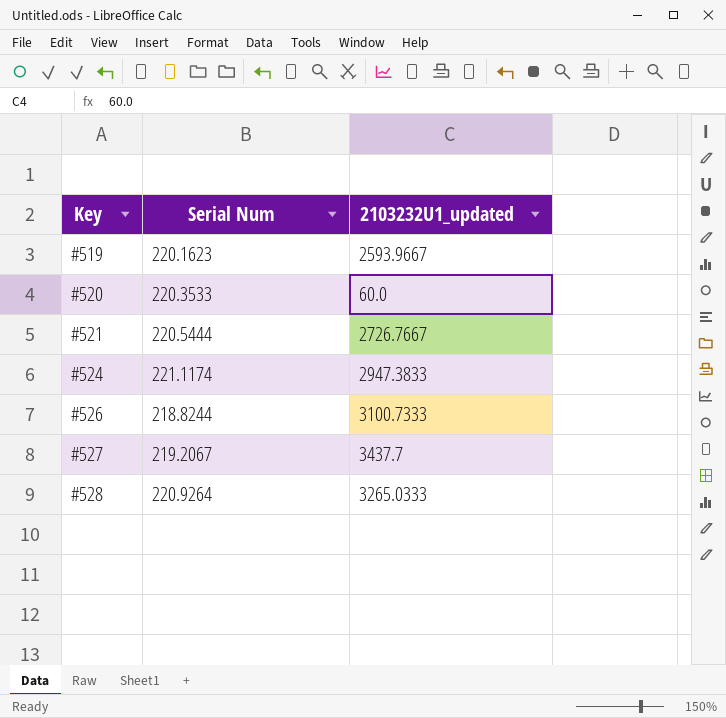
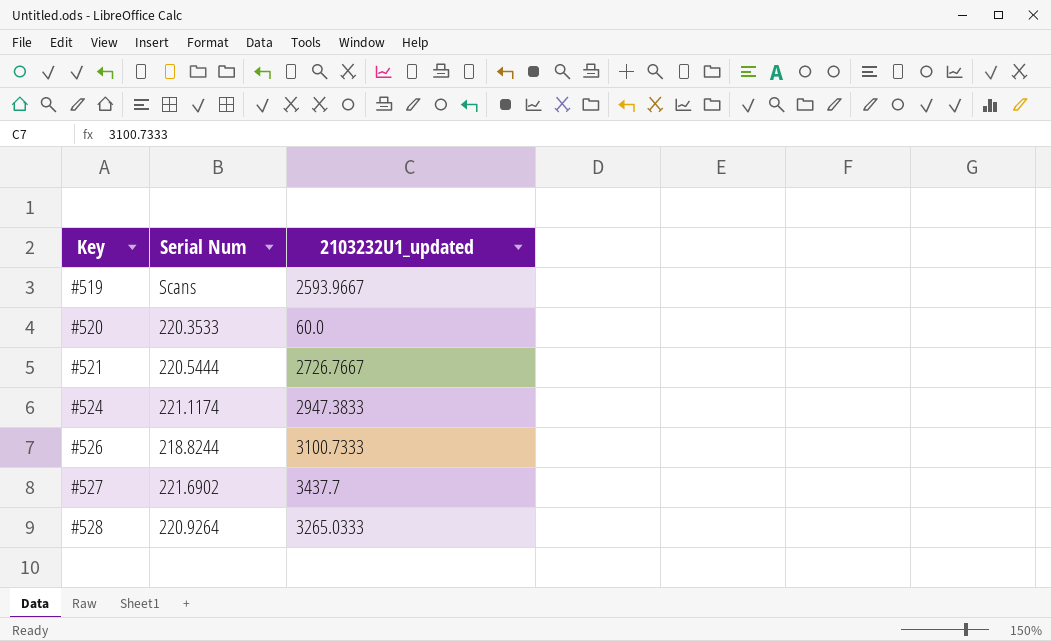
#519 | Serial Num: 220.1623 -> Scans
#527 | Serial Num: 219.2067 -> 221.6902

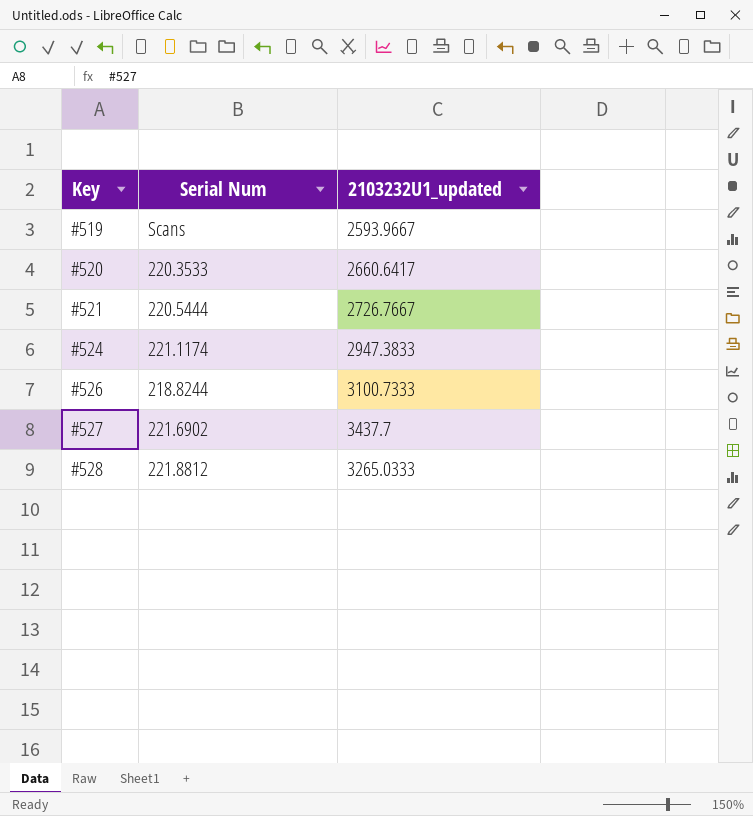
#520 | 2103232U1_updated: 60.0 -> 2660.6417
#528 | Serial Num: 220.9264 -> 221.8812

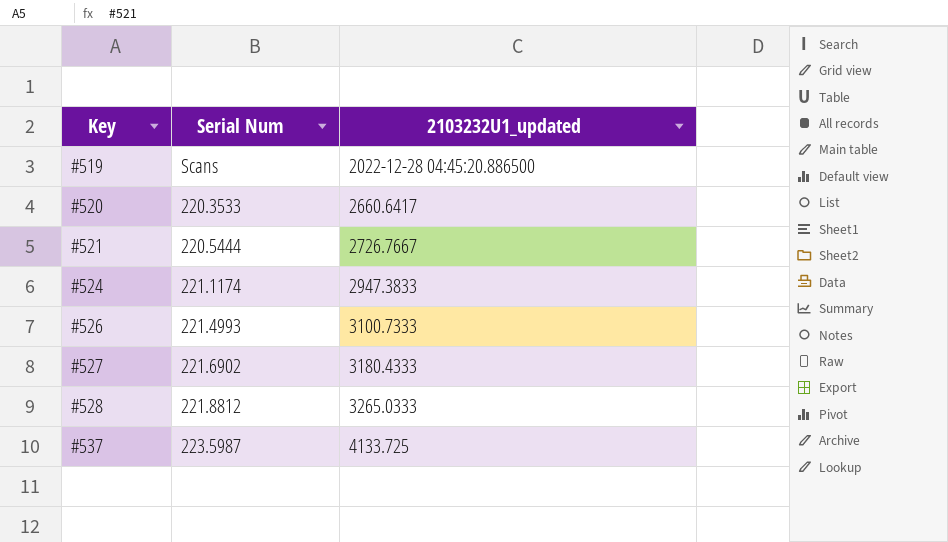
#519 | 2103232U1_updated: 2593.9667 -> 2022-12-28 04:45:20.886500
#526 | Serial Num: 218.8244 -> 221.4993
#527 | 2103232U1_updated: 3437.7 -> 3180.4333
row #537: none -> 223.5987 | 4133.725

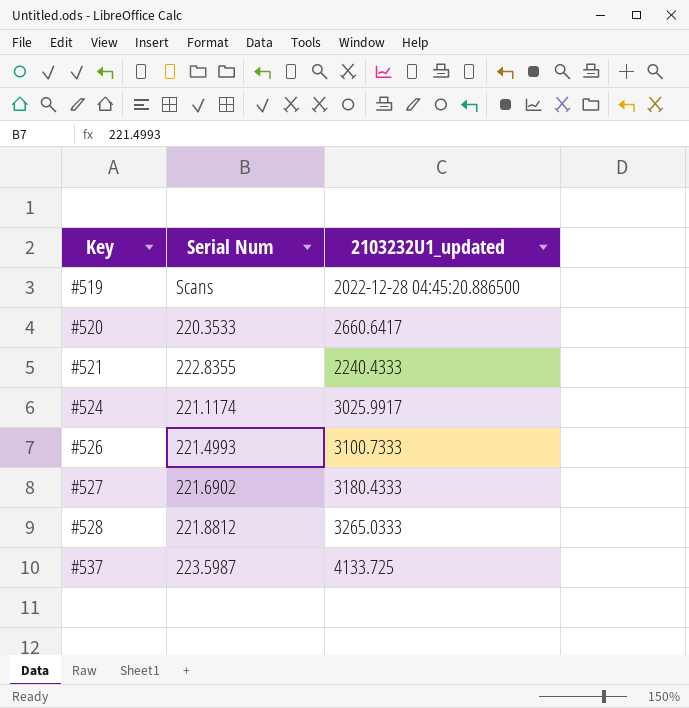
#521 | Serial Num: 220.5444 -> 222.8355
#521 | 2103232U1_updated: 2726.7667 -> 2240.4333
#524 | 2103232U1_updated: 2947.3833 -> 3025.9917

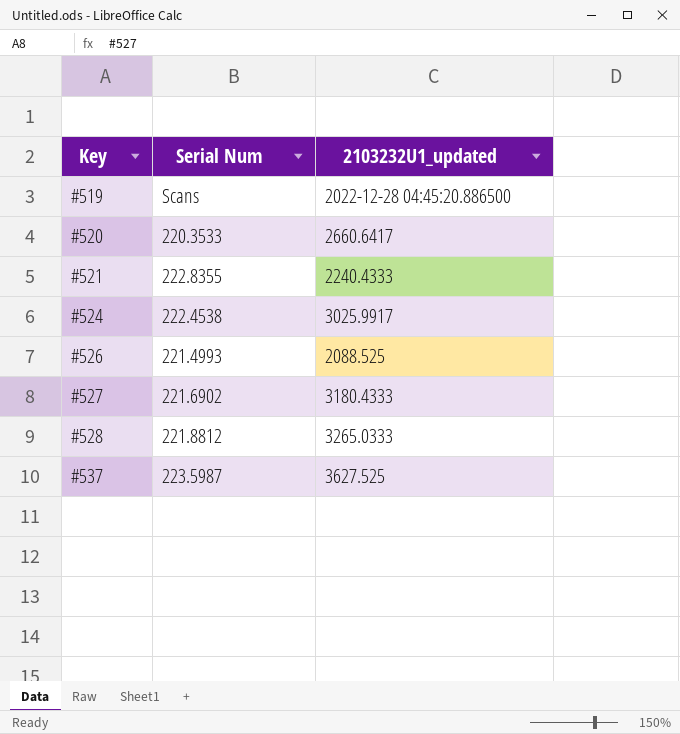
#524 | Serial Num: 221.1174 -> 222.4538
#526 | 2103232U1_updated: 3100.7333 -> 2088.525
#537 | 2103232U1_updated: 4133.725 -> 3627.525

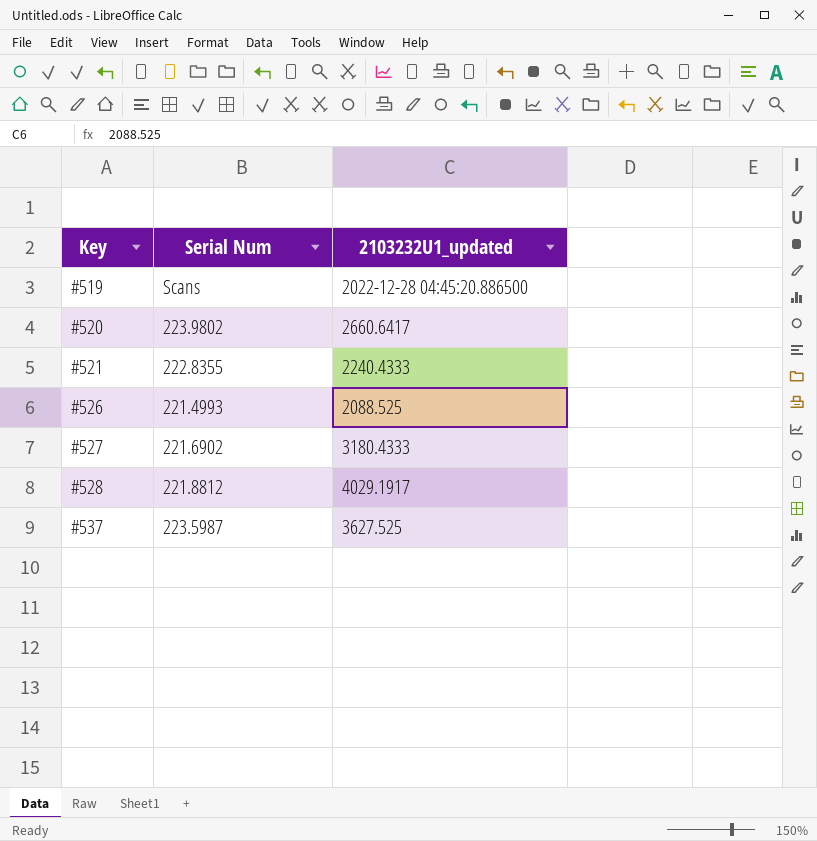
row #524: 222.4538 | 3025.9917 -> none
#520 | Serial Num: 220.3533 -> 223.9802
#528 | 2103232U1_updated: 3265.0333 -> 4029.1917

